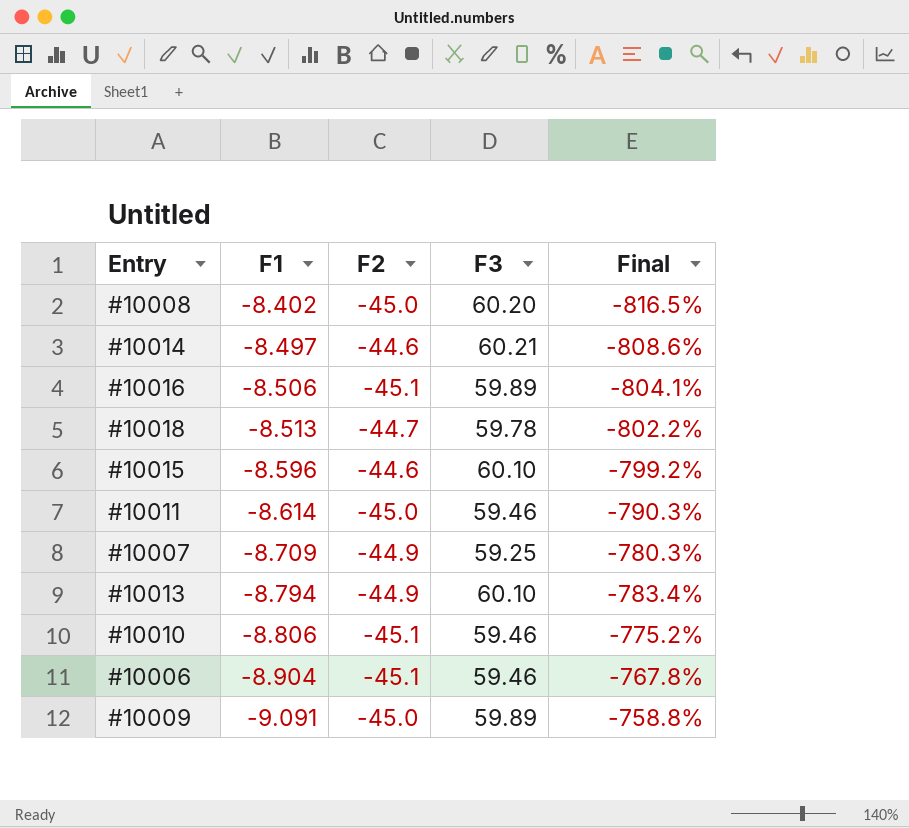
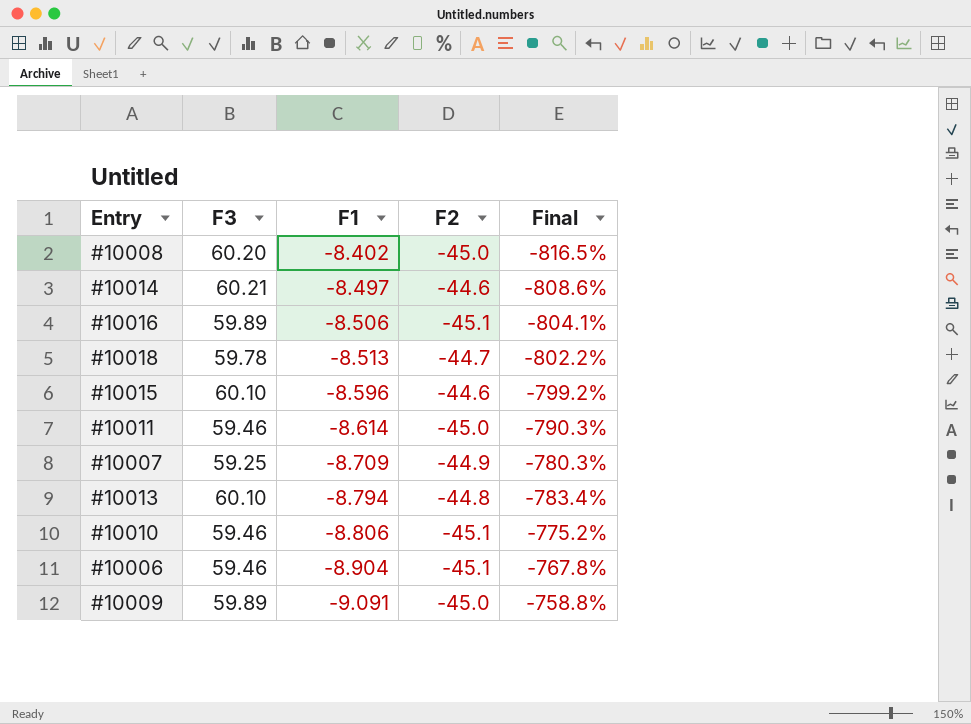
column F3 | position: 4 -> 2
#10013 | F2: -44.9 -> -44.8

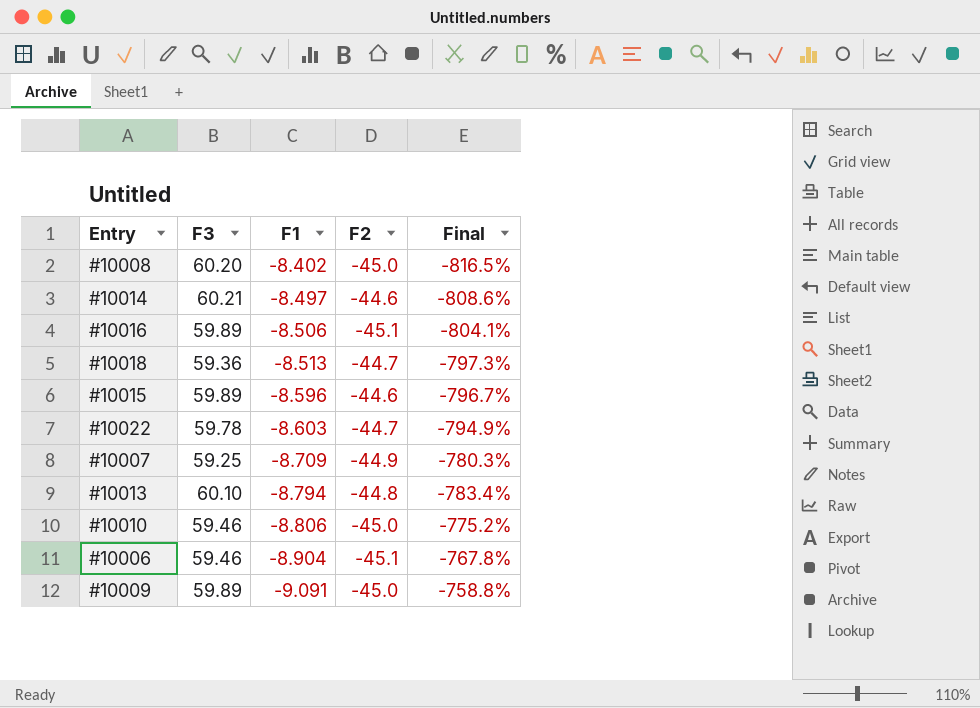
row #10011: 59.46 | -8.614 | -45.0 | -790.3% -> none
#10018 | F3: 59.78 -> 59.36
#10018 | Final: -802.2% -> -797.3%
#10015 | F3: 60.10 -> 59.89
#10015 | Final: -799.2% -> -796.7%
row #10022: none -> 59.78 | -8.603 | -44.7 | -794.9%
#10010 | F2: -45.1 -> -45.0

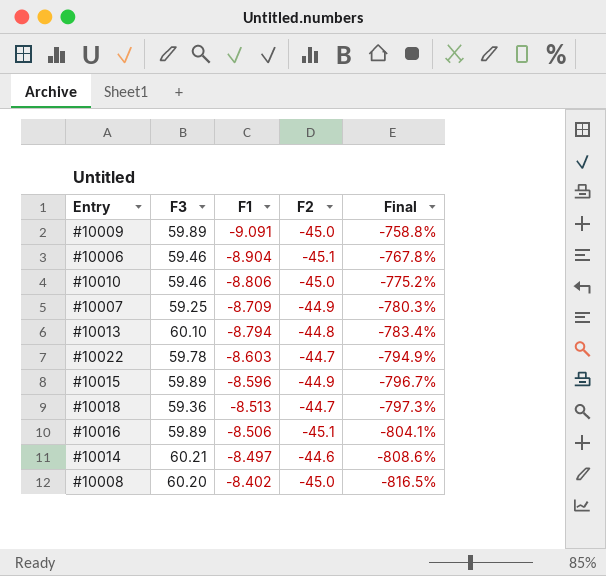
row order: F1 descending -> Final descending
#10015 | F2: -44.6 -> -44.9

